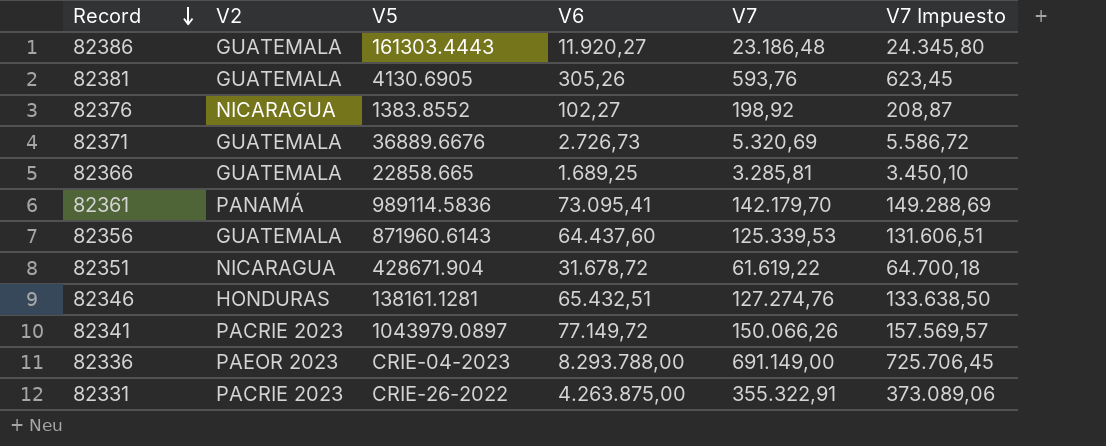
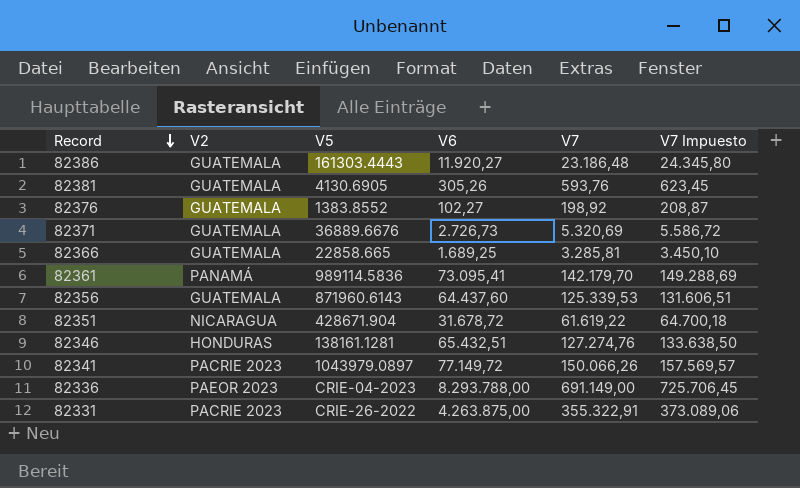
82376 | V2: NICARAGUA -> GUATEMALA

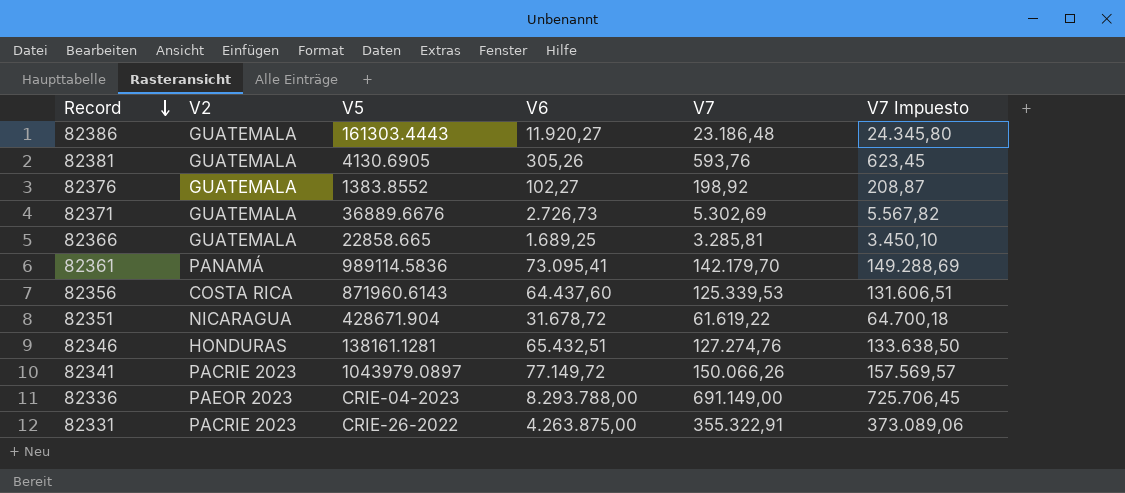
82371 | V7: 5.320,69 -> 5.302,69
82371 | V7 Impuesto: 5.586,72 -> 5.567,82
82356 | V2: GUATEMALA -> COSTA RICA

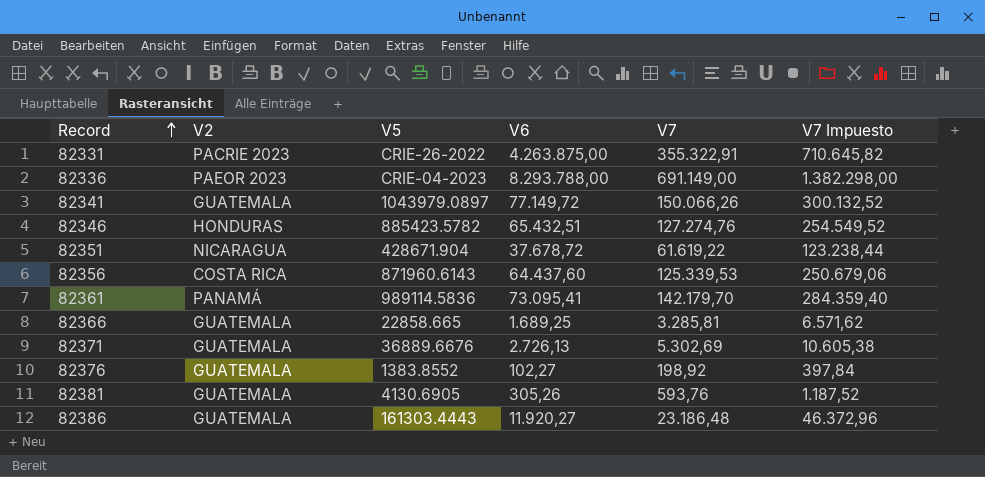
row order: Record descending -> Record ascending
column V7 Impuesto | formula: [V7] * 1,05 -> [V7] * 2
82341 | V2: PACRIE 2023 -> GUATEMALA
82346 | V5: 138161.1281 -> 885423.5782
82351 | V6: 31.678,72 -> 37.678,72
82371 | V6: 2.726,73 -> 2.726,13

